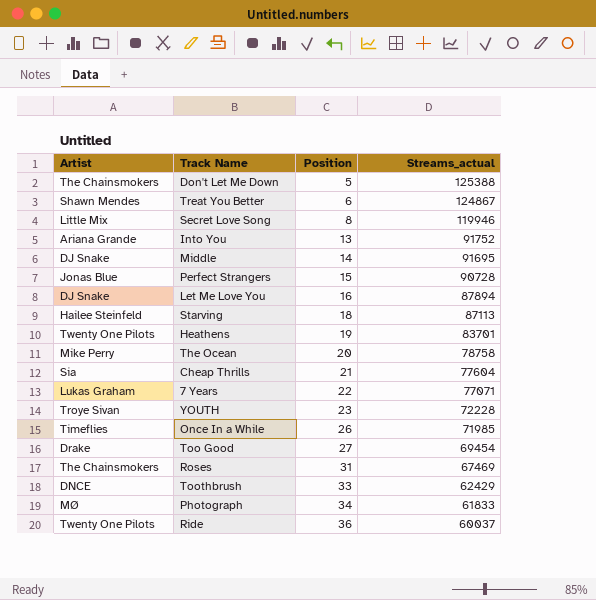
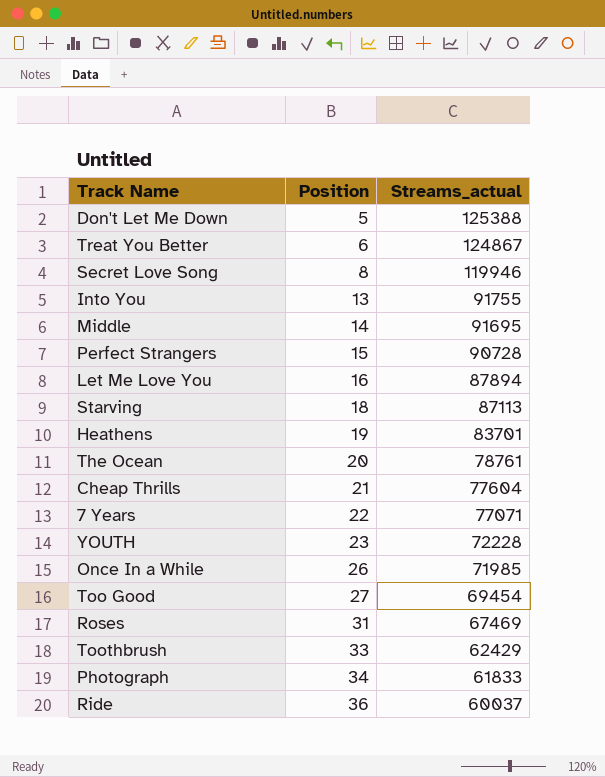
column Artist | position: 1 -> none
Into You | Streams_actual: 91752 -> 91755
The Ocean | Streams_actual: 78758 -> 78761

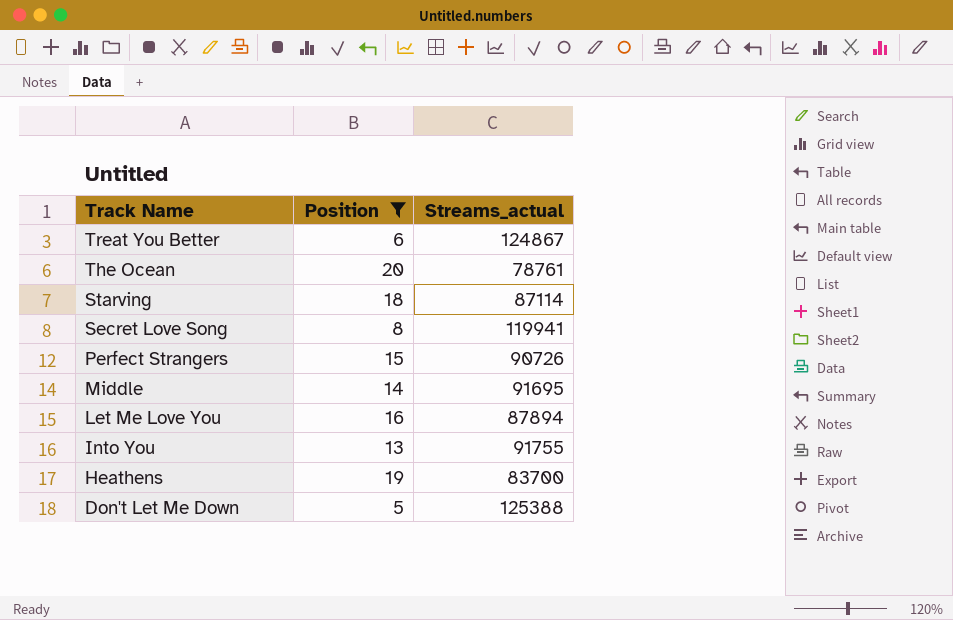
filter: none -> Position <= 20
row order: Position ascending -> Track Name descending
Starving | Streams_actual: 87113 -> 87114
Secret Love Song | Streams_actual: 119946 -> 119941
Perfect Strangers | Streams_actual: 90728 -> 90726
Heathens | Streams_actual: 83701 -> 83700

